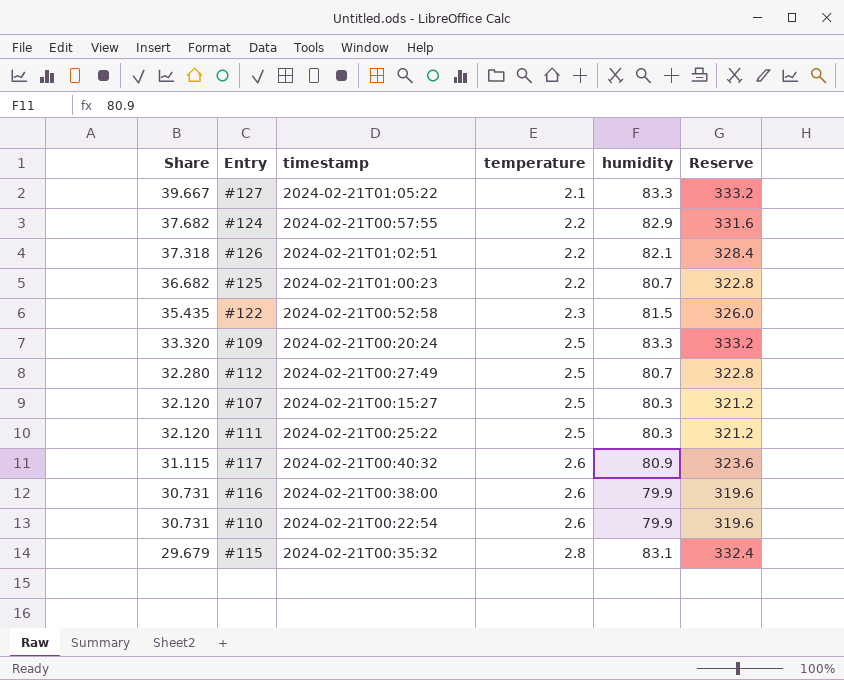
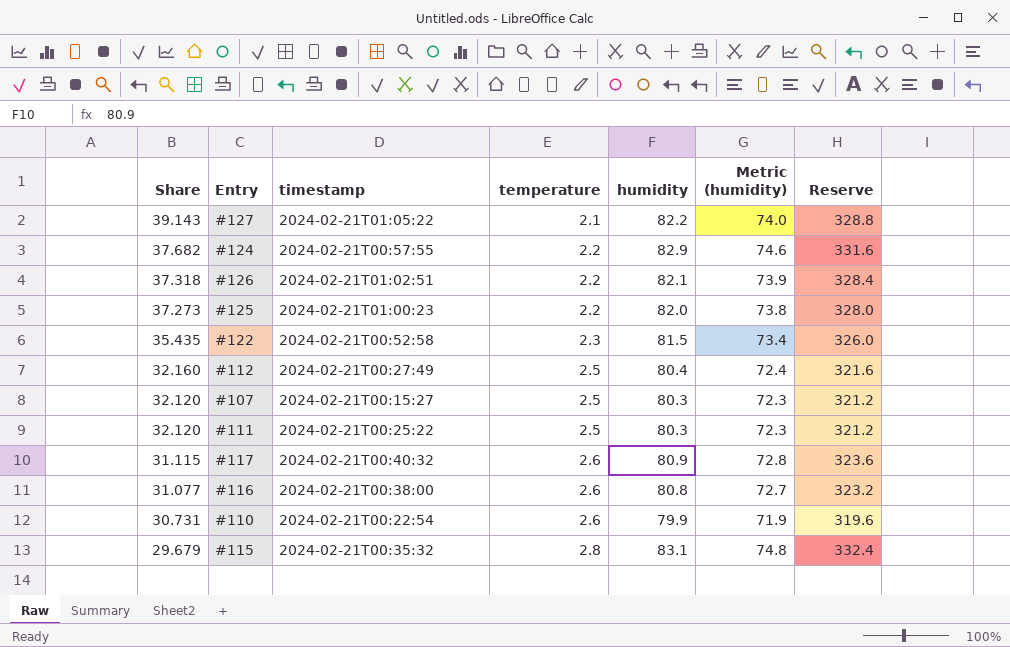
column Metric (humidity) | formula: none -> [humidity] * 0.9
row #109: 33.320 | 2024-02-21T00:20:24 | 2.5 | 83.3 | 333.2 -> none
#127 | Share: 39.667 -> 39.143
#127 | humidity: 83.3 -> 82.2
#127 | Reserve: 333.2 -> 328.8
#125 | Share: 36.682 -> 37.273
#125 | humidity: 80.7 -> 82.0
#125 | Reserve: 322.8 -> 328.0
#112 | Share: 32.280 -> 32.160
#112 | humidity: 80.7 -> 80.4
#112 | Reserve: 322.8 -> 321.6
#116 | Share: 30.731 -> 31.077
#116 | humidity: 79.9 -> 80.8
#116 | Reserve: 319.6 -> 323.2

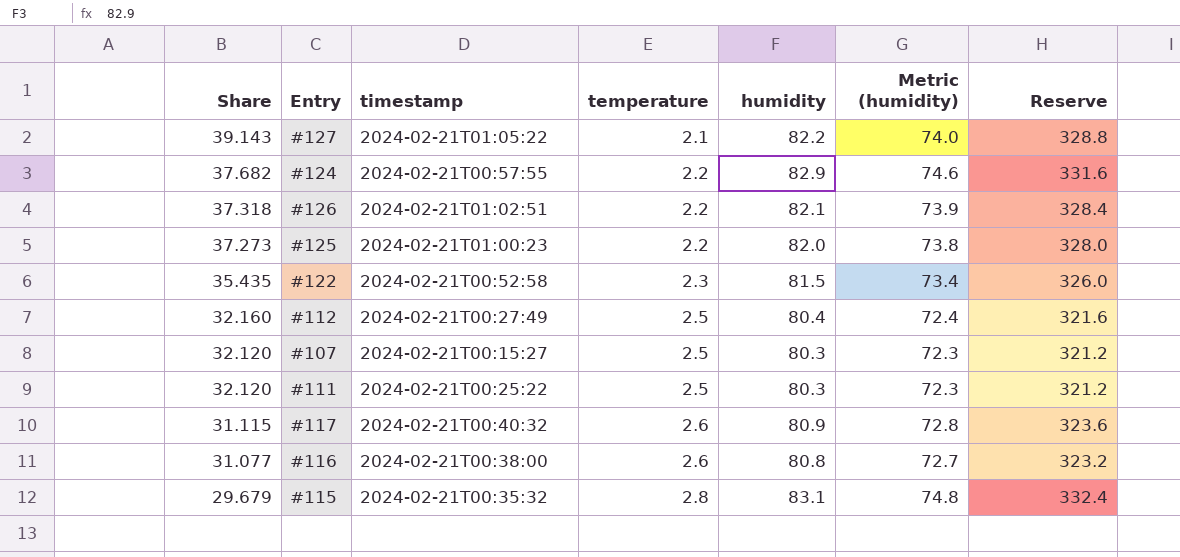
row #110: 30.731 | 2024-02-21T00:22:54 | 2.6 | 79.9 | 71.9 | 319.6 -> none

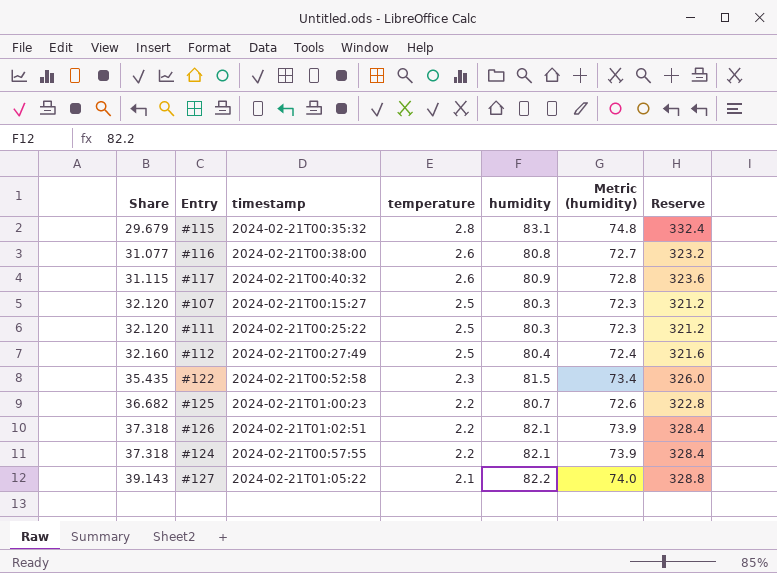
row order: Share descending -> Share ascending
#125 | Share: 37.273 -> 36.682
#125 | humidity: 82.0 -> 80.7
#125 | Metric (humidity): 73.8 -> 72.6
#125 | Reserve: 328.0 -> 322.8
#124 | Share: 37.682 -> 37.318
#124 | humidity: 82.9 -> 82.1
#124 | Metric (humidity): 74.6 -> 73.9
#124 | Reserve: 331.6 -> 328.4

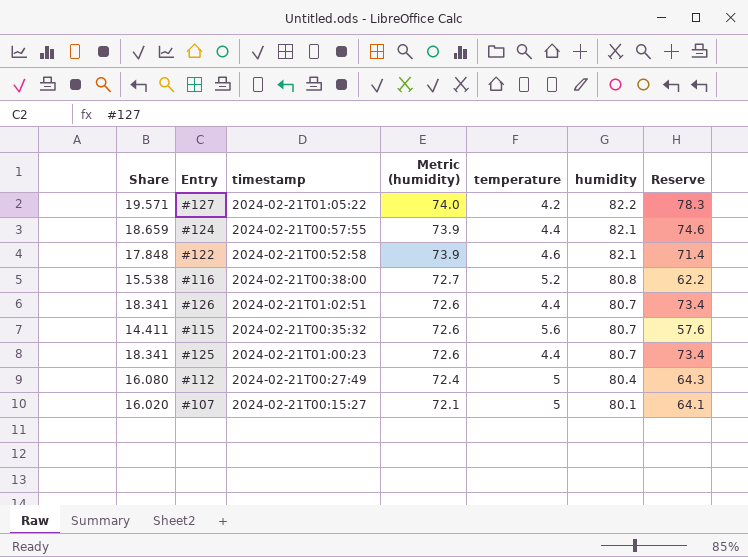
row order: Share ascending -> Metric (humidity) descending
column Metric (humidity) | position: 6 -> 4
column Reserve | formula: [humidity] * 4 -> [Share] * 4
row #117: 31.115 | 2024-02-21T00:40:32 | 2.6 | 80.9 | 72.8 | 323.6 -> none
row #111: 32.120 | 2024-02-21T00:25:22 | 2.5 | 80.3 | 72.3 | 321.2 -> none
#127 | Share: 39.143 -> 19.571
#127 | temperature: 2.1 -> 4.2
#124 | Share: 37.318 -> 18.659
#124 | temperature: 2.2 -> 4.4
#122 | Share: 35.435 -> 17.848
#122 | Metric (humidity): 73.4 -> 73.9
#122 | temperature: 2.3 -> 4.6
#122 | humidity: 81.5 -> 82.1
#116 | Share: 31.077 -> 15.538
#116 | temperature: 2.6 -> 5.2
#126 | Share: 37.318 -> 18.341
#126 | Metric (humidity): 73.9 -> 72.6
#126 | temperature: 2.2 -> 4.4
#126 | humidity: 82.1 -> 80.7
#115 | Share: 29.679 -> 14.411
#115 | Metric (humidity): 74.8 -> 72.6
#115 | temperature: 2.8 -> 5.6
#115 | humidity: 83.1 -> 80.7
#125 | Share: 36.682 -> 18.341
#125 | temperature: 2.2 -> 4.4
#112 | Share: 32.160 -> 16.080
#112 | temperature: 2.5 -> 5
#107 | Share: 32.120 -> 16.020
#107 | Metric (humidity): 72.3 -> 72.1
#107 | temperature: 2.5 -> 5
#107 | humidity: 80.3 -> 80.1

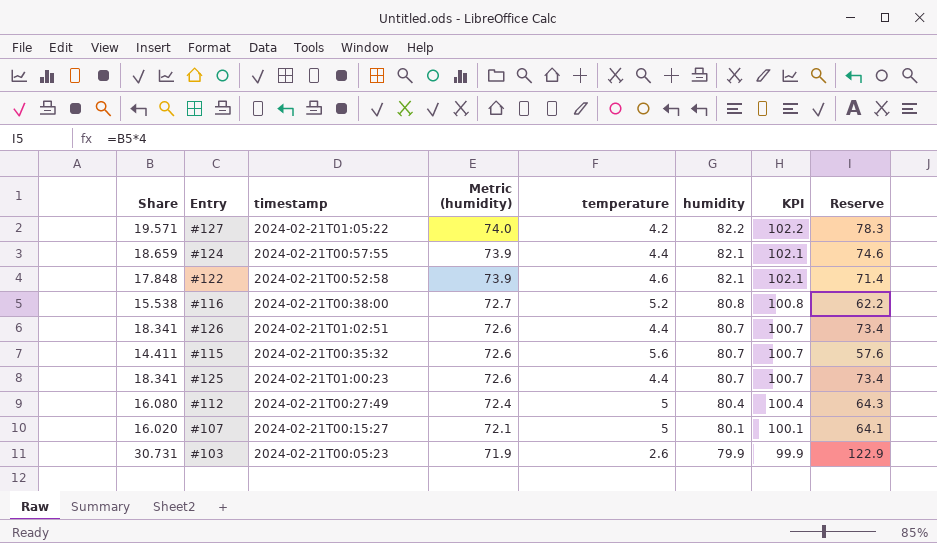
column KPI | formula: none -> [humidity] + 20
row #103: none -> 30.731 | 2024-02-21T00:05:23 | 71.9 | 2.6 | 79.9 | 99.9 | 122.9

